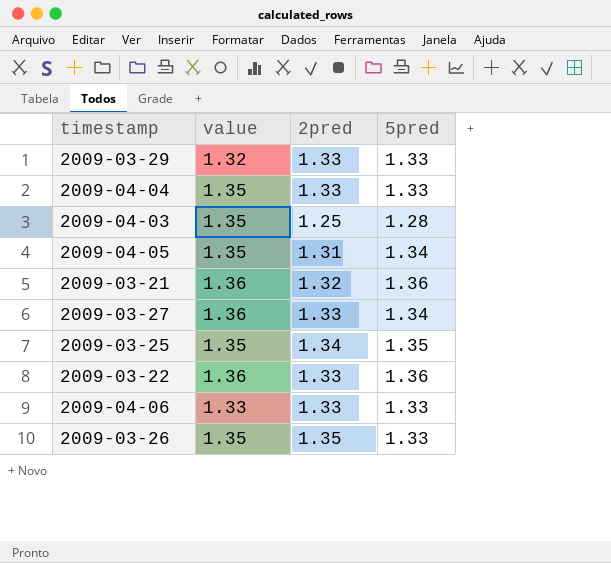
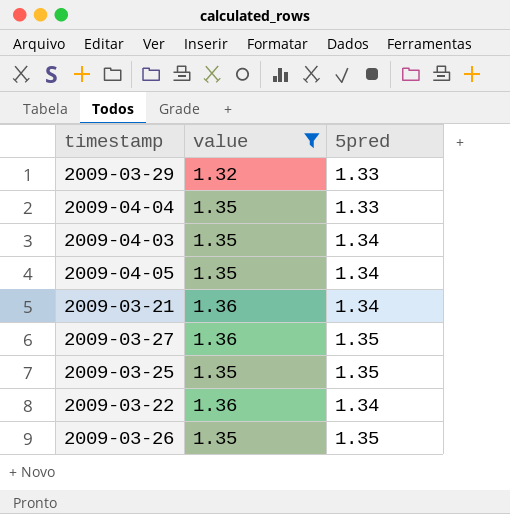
filter: none -> value != 1.33
column 2pred | position: 3 -> none
2009-04-03 | 5pred: 1.28 -> 1.34
2009-03-21 | 5pred: 1.36 -> 1.34
2009-03-27 | 5pred: 1.34 -> 1.35
2009-03-22 | 5pred: 1.36 -> 1.34
2009-03-26 | 5pred: 1.33 -> 1.35

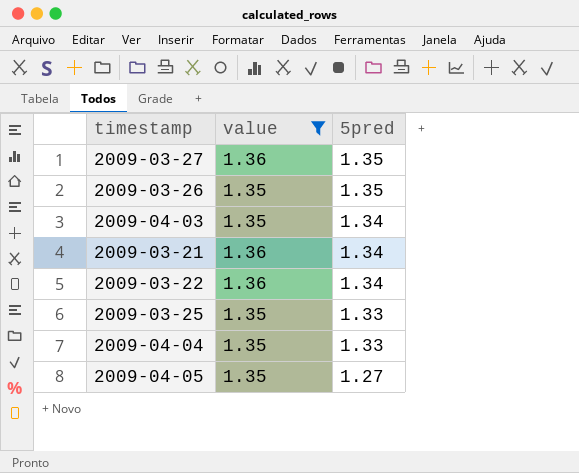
row order: none -> 5pred descending
row 2009-03-29: 1.32 | 1.33 -> none
2009-03-25 | 5pred: 1.35 -> 1.33
2009-04-05 | 5pred: 1.34 -> 1.27

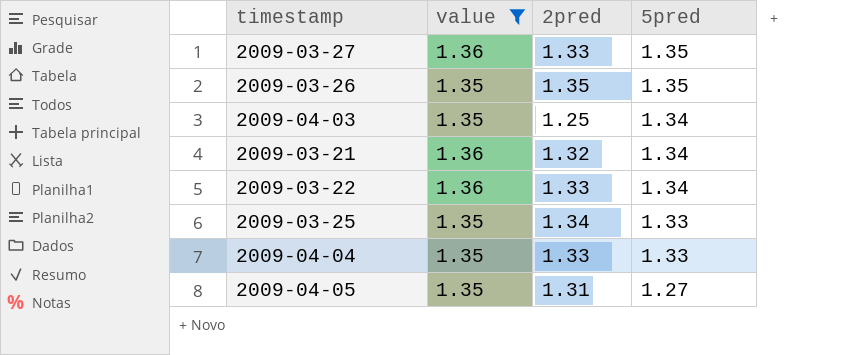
column 2pred | position: none -> 3

